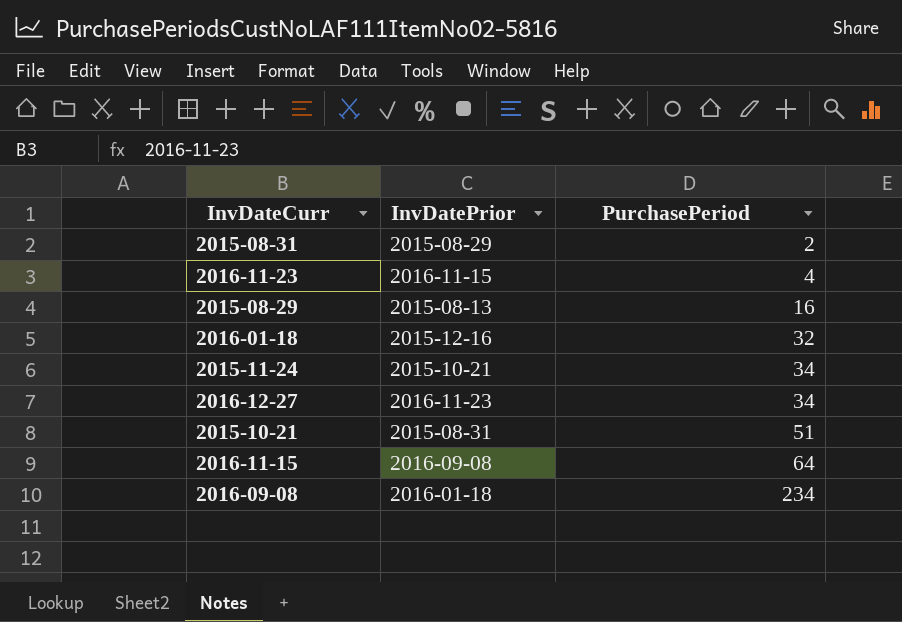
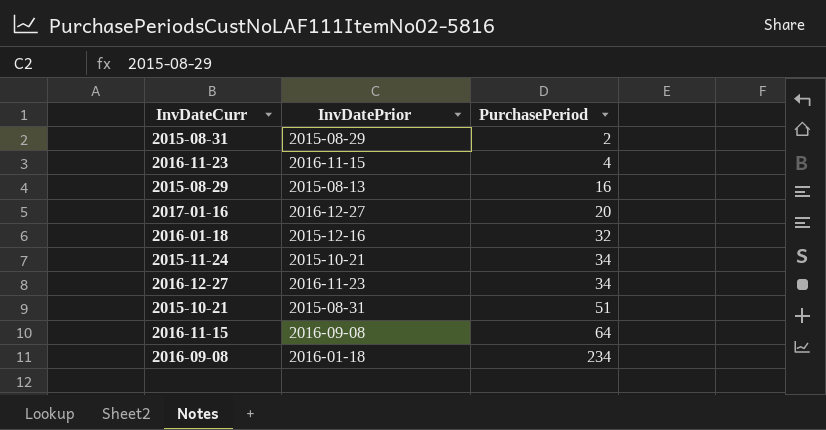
row 2017-01-16: none -> 2016-12-27 | 20

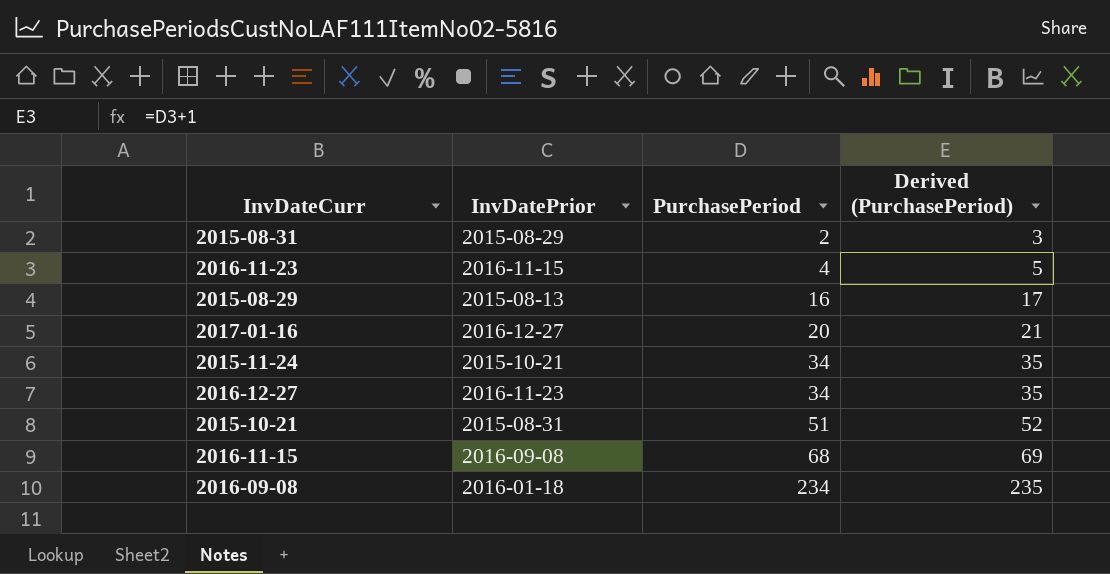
column Derived (PurchasePeriod) | formula: none -> [PurchasePeriod] + 1
row 2016-01-18: 2015-12-16 | 32 -> none
2016-11-15 | PurchasePeriod: 64 -> 68

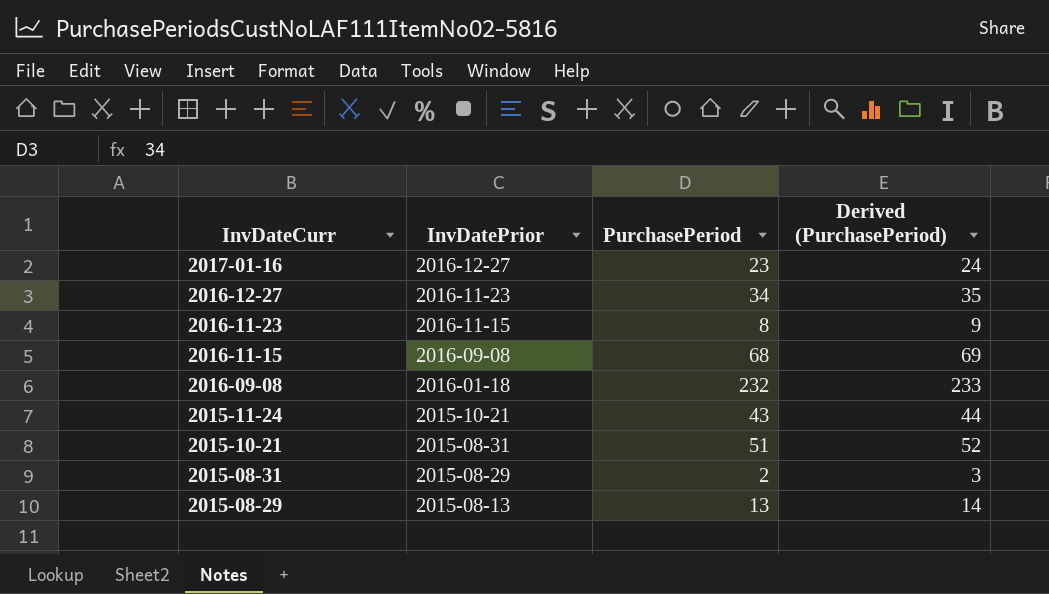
row order: PurchasePeriod ascending -> InvDateCurr descending
2017-01-16 | PurchasePeriod: 20 -> 23
2017-01-16 | Derived (PurchasePeriod): 21 -> 24
2016-11-23 | PurchasePeriod: 4 -> 8
2016-11-23 | Derived (PurchasePeriod): 5 -> 9
2016-09-08 | PurchasePeriod: 234 -> 232
2016-09-08 | Derived (PurchasePeriod): 235 -> 233
2015-11-24 | PurchasePeriod: 34 -> 43
2015-11-24 | Derived (PurchasePeriod): 35 -> 44
2015-08-29 | PurchasePeriod: 16 -> 13
2015-08-29 | Derived (PurchasePeriod): 17 -> 14

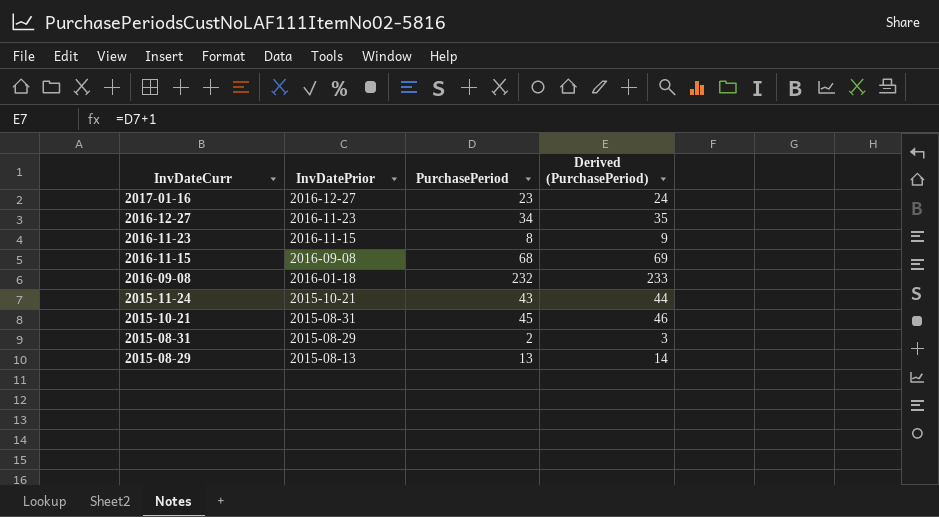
2015-10-21 | PurchasePeriod: 51 -> 45
2015-10-21 | Derived (PurchasePeriod): 52 -> 46

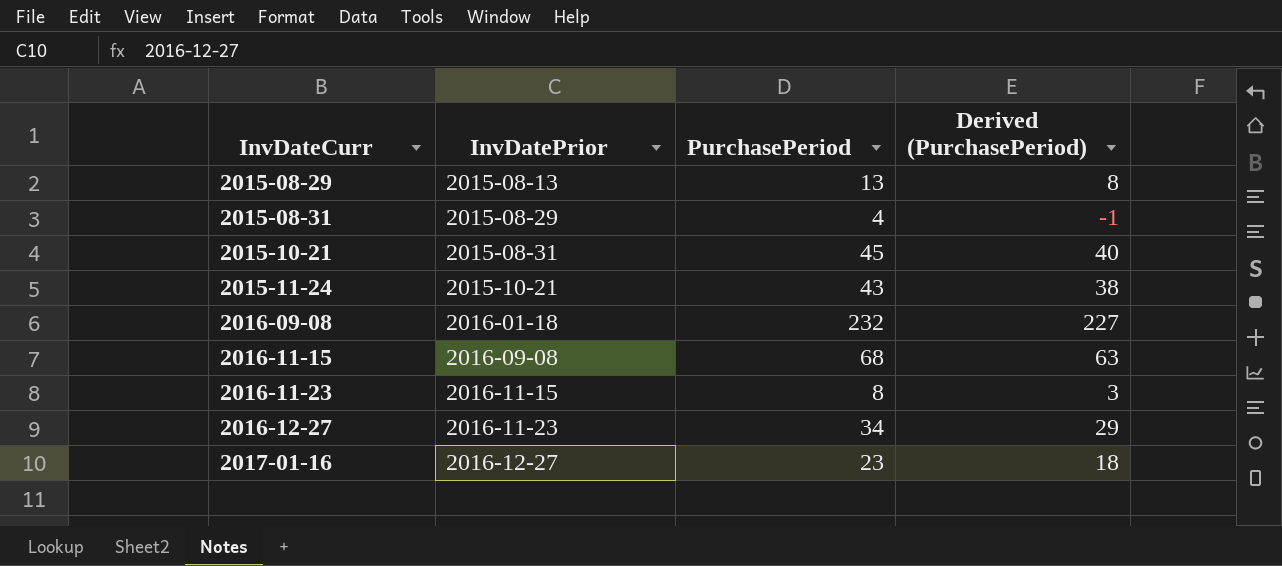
row order: InvDateCurr descending -> InvDateCurr ascending
column Derived (PurchasePeriod) | formula: [PurchasePeriod] + 1 -> [PurchasePeriod] - 5
2015-08-31 | PurchasePeriod: 2 -> 4

